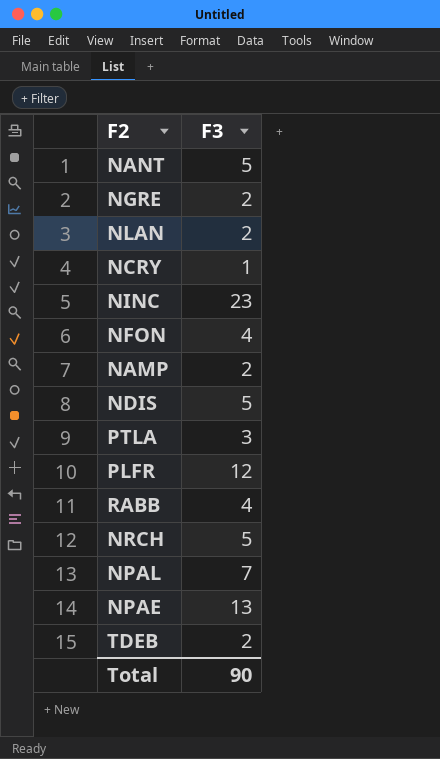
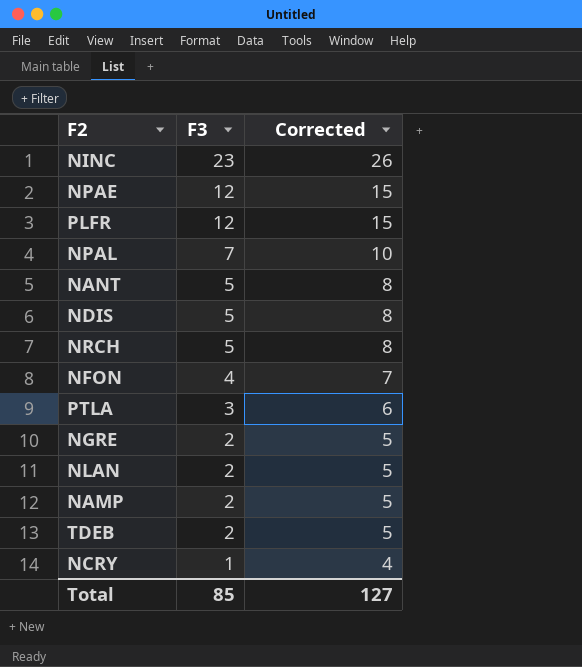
row order: none -> F3 descending
column Corrected | formula: none -> [F3] + 3
row RABB: 4 -> none
NPAE | F3: 13 -> 12
Total | F3: 90 -> 85

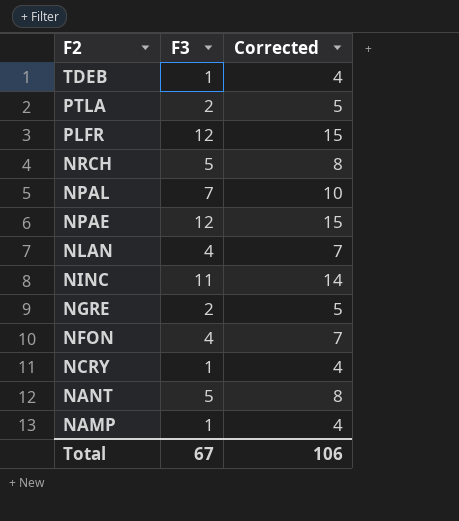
row order: F3 descending -> F2 descending
row NDIS: 5 | 8 -> none
TDEB | F3: 2 -> 1
TDEB | Corrected: 5 -> 4
PTLA | F3: 3 -> 2
PTLA | Corrected: 6 -> 5
NLAN | F3: 2 -> 4
NLAN | Corrected: 5 -> 7
NINC | F3: 23 -> 11
NINC | Corrected: 26 -> 14
NAMP | F3: 2 -> 1
NAMP | Corrected: 5 -> 4
Total | F3: 85 -> 67
Total | Corrected: 127 -> 106

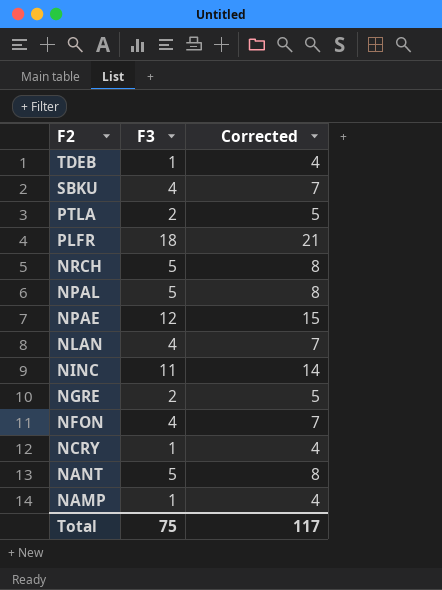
row SBKU: none -> 4 | 7
PLFR | F3: 12 -> 18
PLFR | Corrected: 15 -> 21
NPAL | F3: 7 -> 5
NPAL | Corrected: 10 -> 8
Total | F3: 67 -> 75
Total | Corrected: 106 -> 117

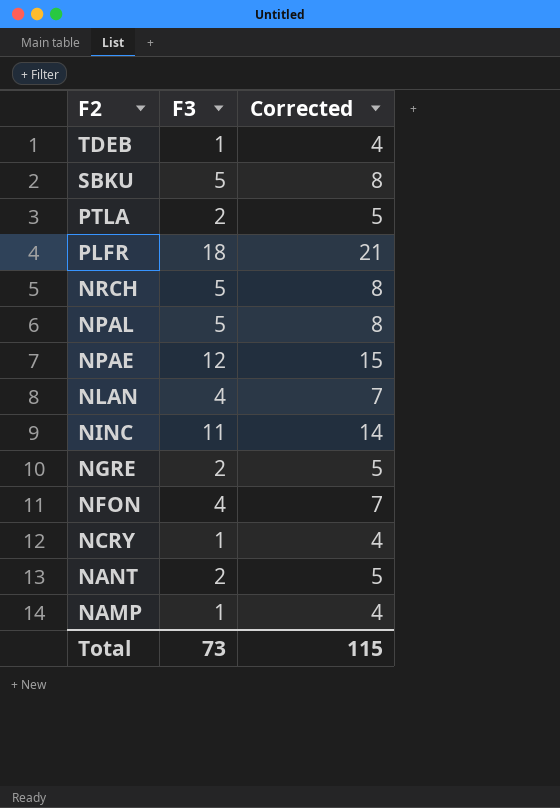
SBKU | F3: 4 -> 5
SBKU | Corrected: 7 -> 8
NANT | F3: 5 -> 2
NANT | Corrected: 8 -> 5
Total | F3: 75 -> 73
Total | Corrected: 117 -> 115

